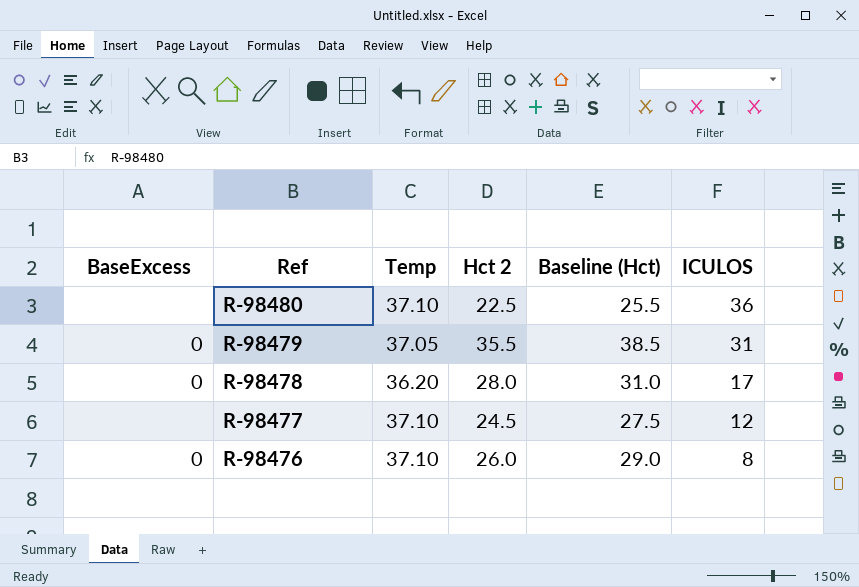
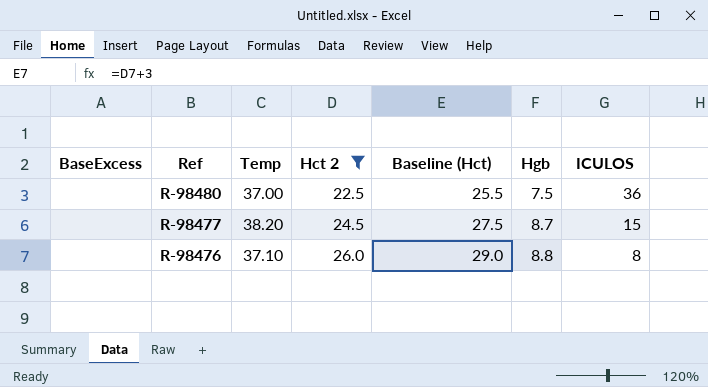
filter: none -> Hct 2 <= 26.0
column Hgb | position: none -> 6
R-98480 | Temp: 37.10 -> 37.00
R-98477 | Temp: 37.10 -> 38.20
R-98477 | ICULOS: 12 -> 15
R-98476 | BaseExcess: 0 -> none

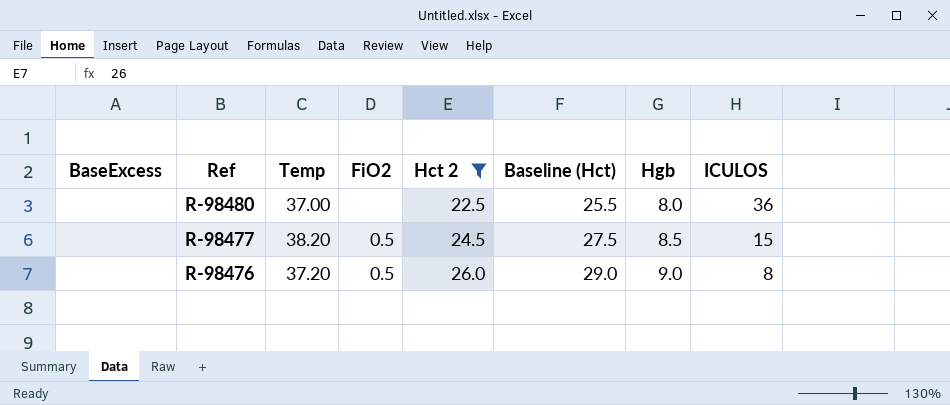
column FiO2 | position: none -> 4
R-98480 | Hgb: 7.5 -> 8.0
R-98477 | Hgb: 8.7 -> 8.5
R-98476 | Temp: 37.10 -> 37.20
R-98476 | Hgb: 8.8 -> 9.0

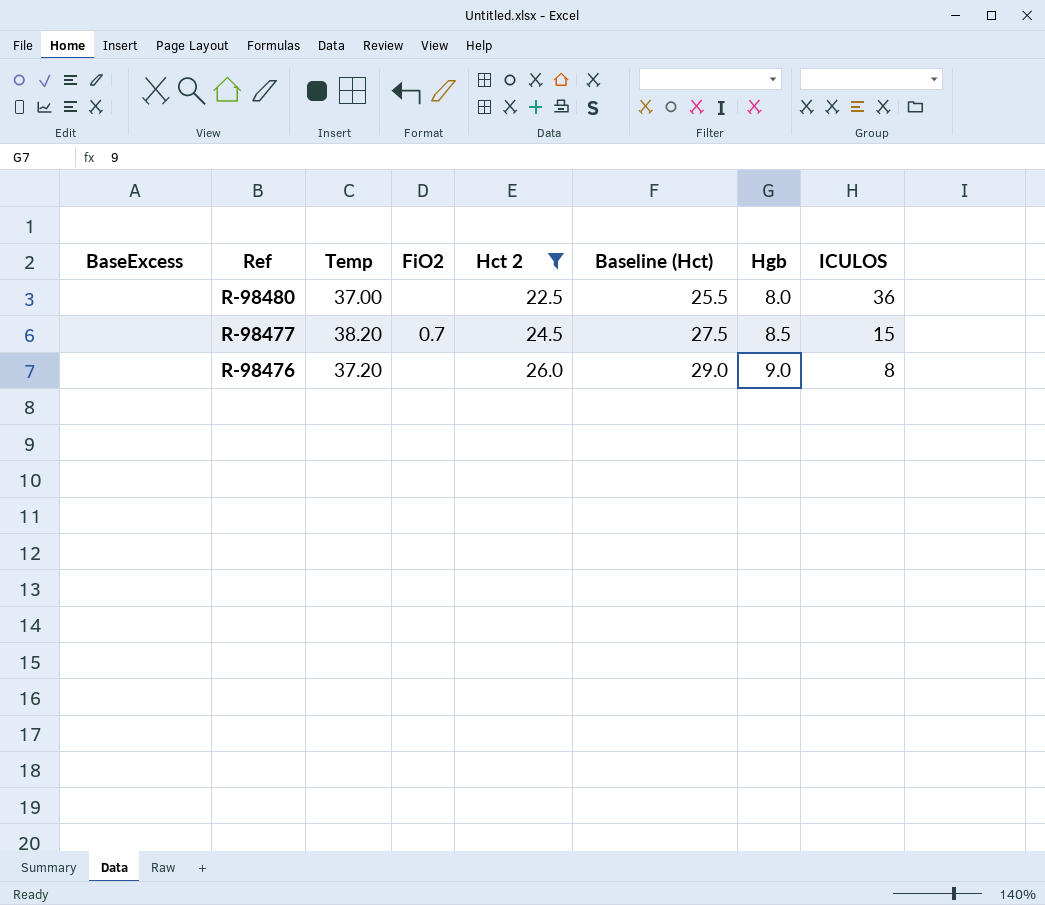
R-98477 | FiO2: 0.5 -> 0.7
R-98476 | FiO2: 0.5 -> none

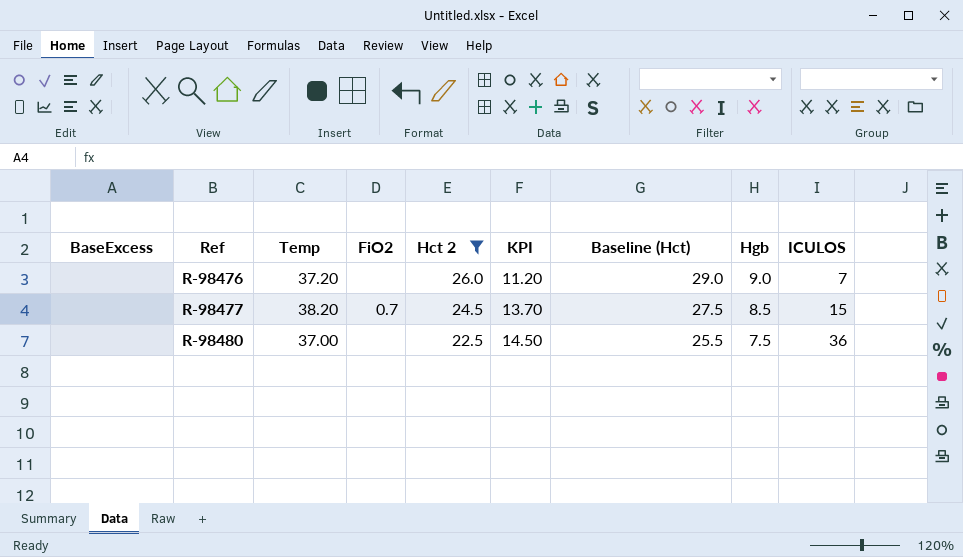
row order: Ref descending -> Ref ascending
column KPI | formula: none -> [Temp] - [Hct 2]
R-98476 | ICULOS: 8 -> 7
R-98480 | Hgb: 8.0 -> 7.5

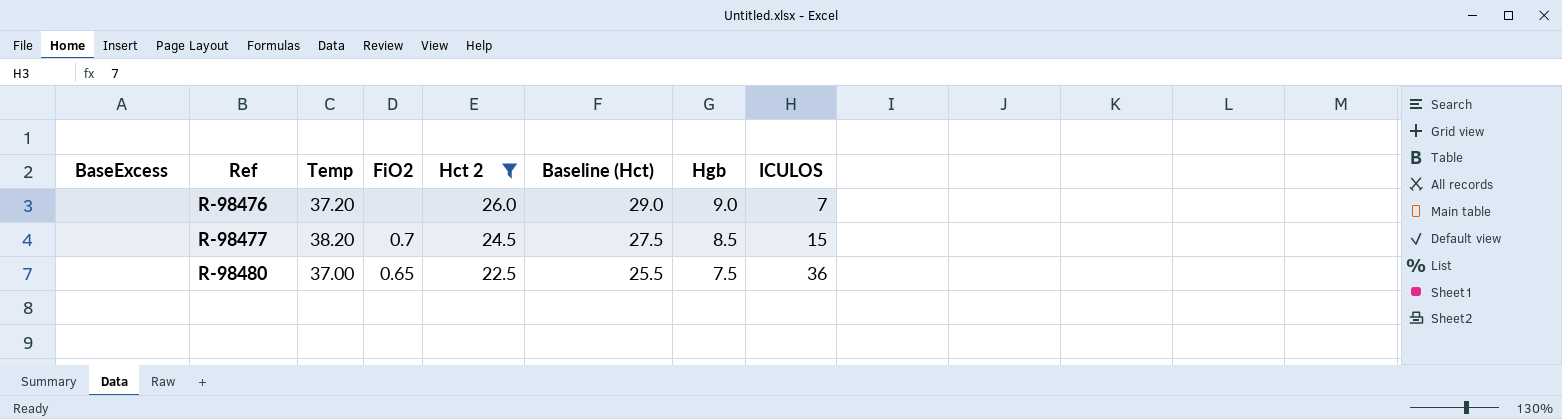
column KPI | formula: [Temp] - [Hct 2] -> none
R-98480 | FiO2: none -> 0.65

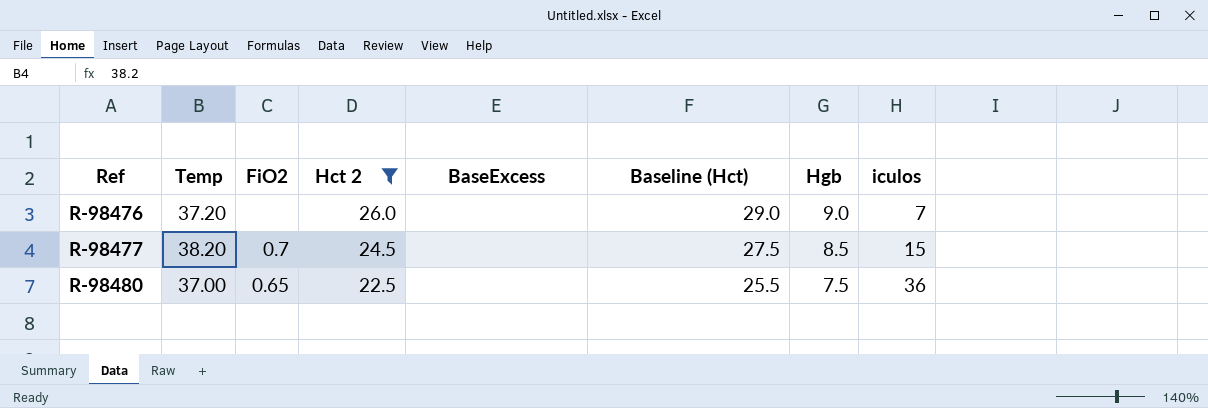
column BaseExcess | position: 1 -> 5
column name: ICULOS -> iculos

